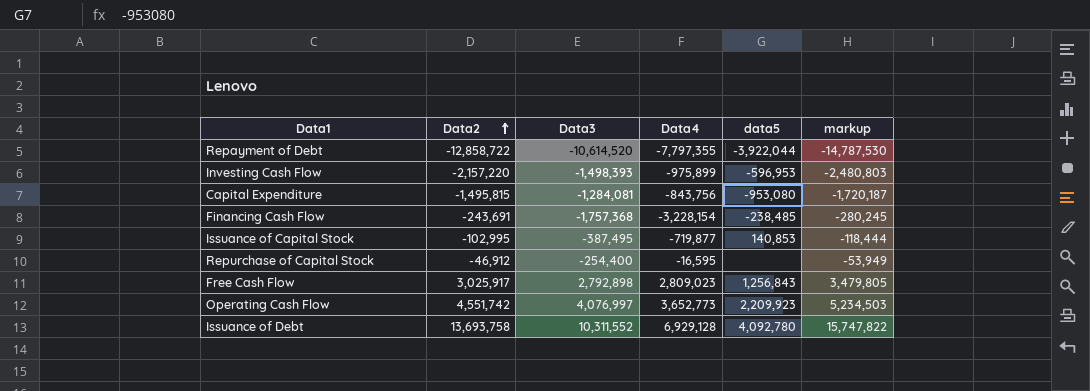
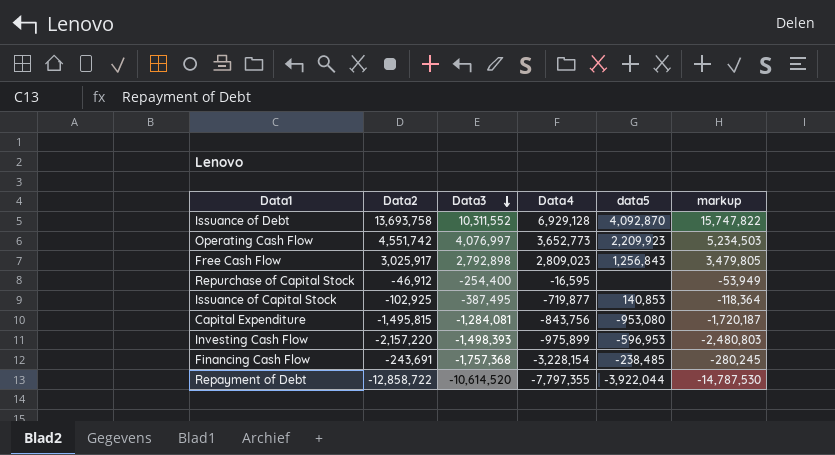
row order: Data2 ascending -> Data3 descending
Issuance of Debt | data5: 4,092,780 -> 4,092,870
Issuance of Capital Stock | Data2: -102,995 -> -102,925
Issuance of Capital Stock | markup: -118,444 -> -118,364

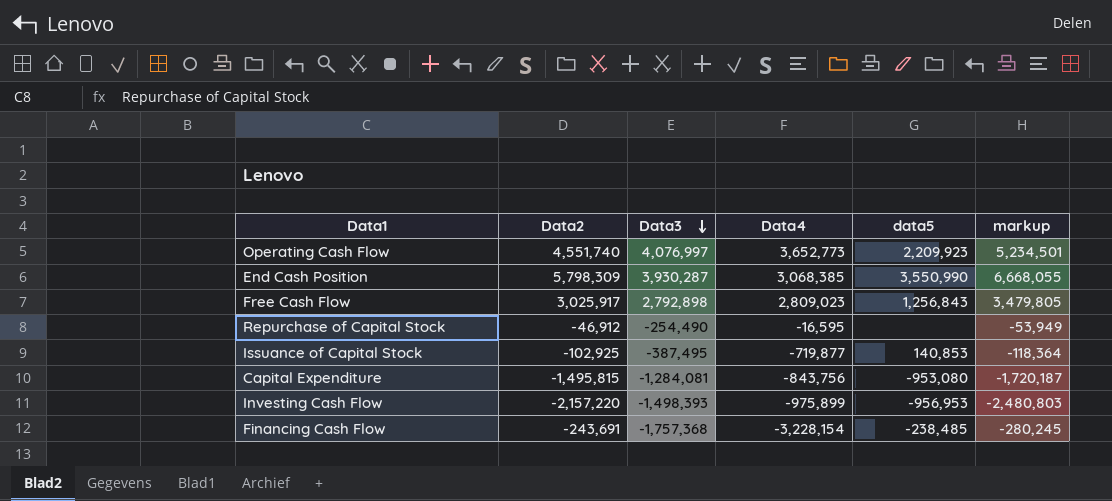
row Issuance of Debt: 13,693,758 | 10,311,552 | 6,929,128 | 4,092,870 | 15,747,822 -> none
row Repayment of Debt: -12,858,722 | -10,614,520 | -7,797,355 | -3,922,044 | -14,787,530 -> none
Operating Cash Flow | Data2: 4,551,742 -> 4,551,740
Operating Cash Flow | markup: 5,234,503 -> 5,234,501
row End Cash Position: none -> 5,798,309 | 3,930,287 | 3,068,385 | 3,550,990 | 6,668,055
Repurchase of Capital Stock | Data3: -254,400 -> -254,490
Investing Cash Flow | data5: -596,953 -> -956,953

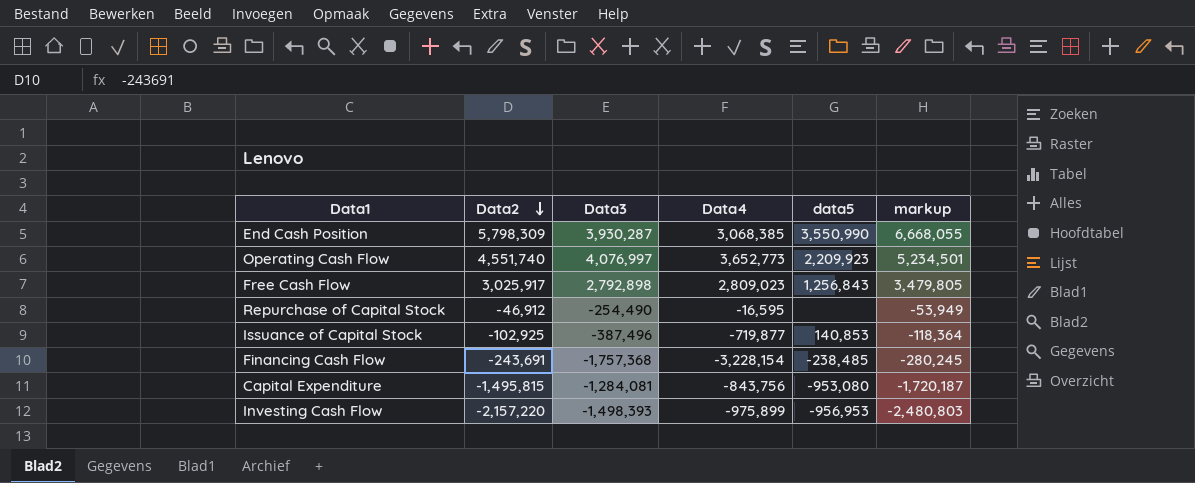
row order: Data3 descending -> Data2 descending
Issuance of Capital Stock | Data3: -387,495 -> -387,496

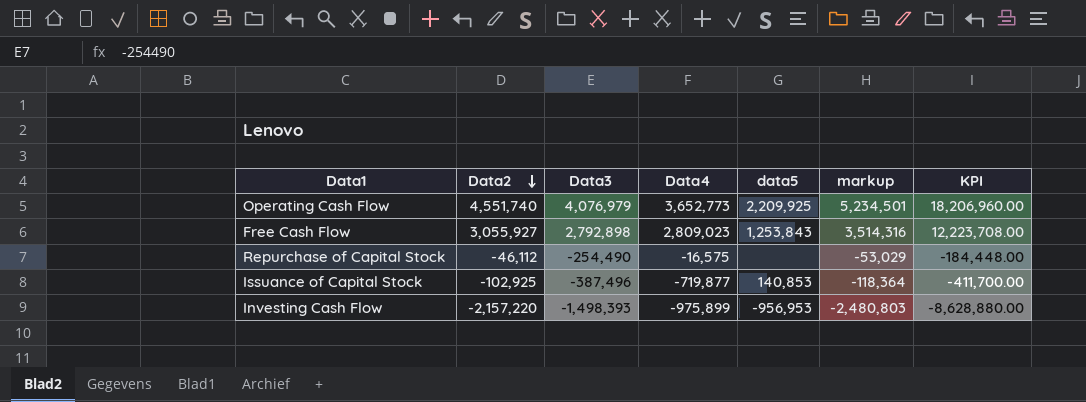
column KPI | formula: none -> [Data2] * 4
row End Cash Position: 5,798,309 | 3,930,287 | 3,068,385 | 3,550,990 | 6,668,055 -> none
row Financing Cash Flow: -243,691 | -1,757,368 | -3,228,154 | -238,485 | -280,245 -> none
row Capital Expenditure: -1,495,815 | -1,284,081 | -843,756 | -953,080 | -1,720,187 -> none
Operating Cash Flow | Data3: 4,076,997 -> 4,076,979
Operating Cash Flow | data5: 2,209,923 -> 2,209,925
Free Cash Flow | Data2: 3,025,917 -> 3,055,927
Free Cash Flow | data5: 1,256,843 -> 1,253,843
Free Cash Flow | markup: 3,479,805 -> 3,514,316
Repurchase of Capital Stock | Data2: -46,912 -> -46,112
Repurchase of Capital Stock | Data4: -16,595 -> -16,575
Repurchase of Capital Stock | markup: -53,949 -> -53,029

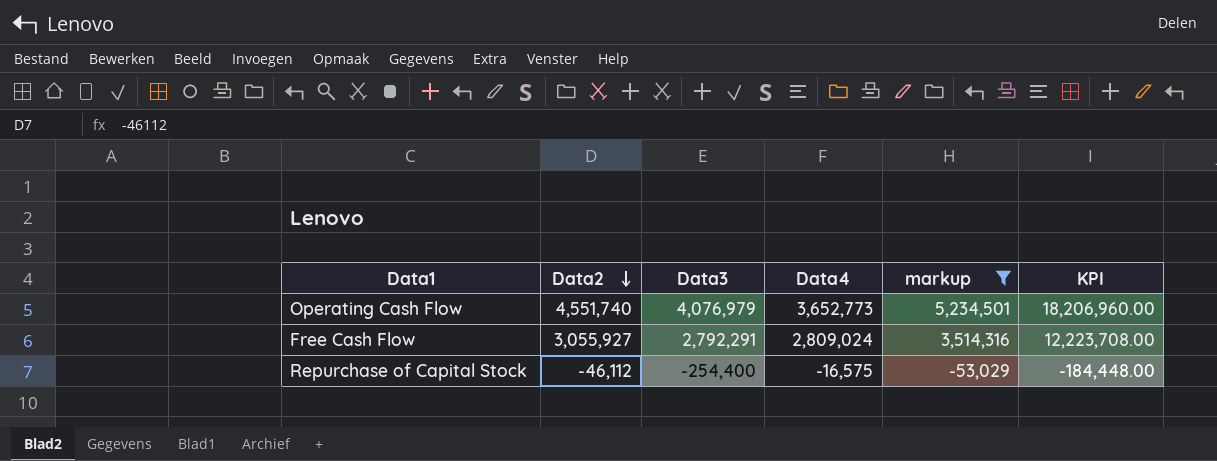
filter: none -> markup >= -53,029
column data5 | position: 5 -> none
Free Cash Flow | Data3: 2,792,898 -> 2,792,291
Free Cash Flow | Data4: 2,809,023 -> 2,809,024
Repurchase of Capital Stock | Data3: -254,490 -> -254,400

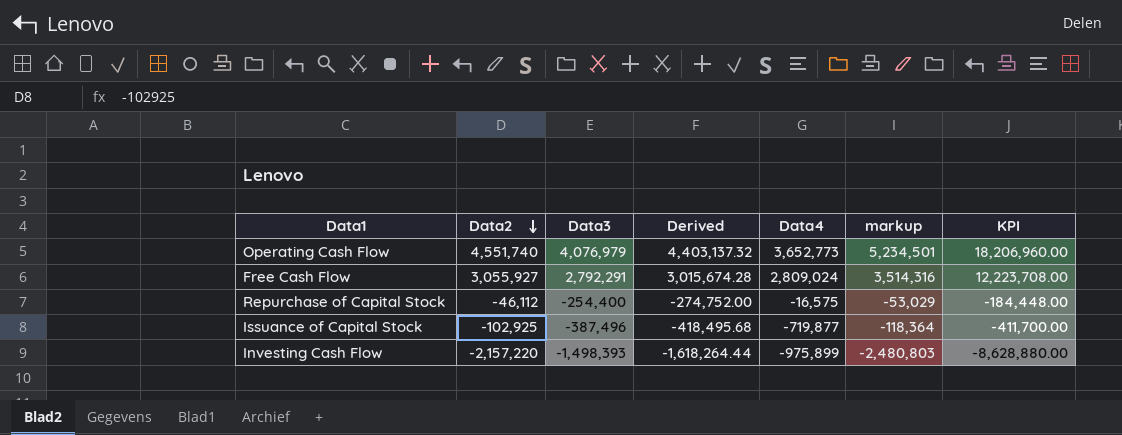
filter: markup >= -53,029 -> none
column Derived | formula: none -> [Data3] * 1.08

